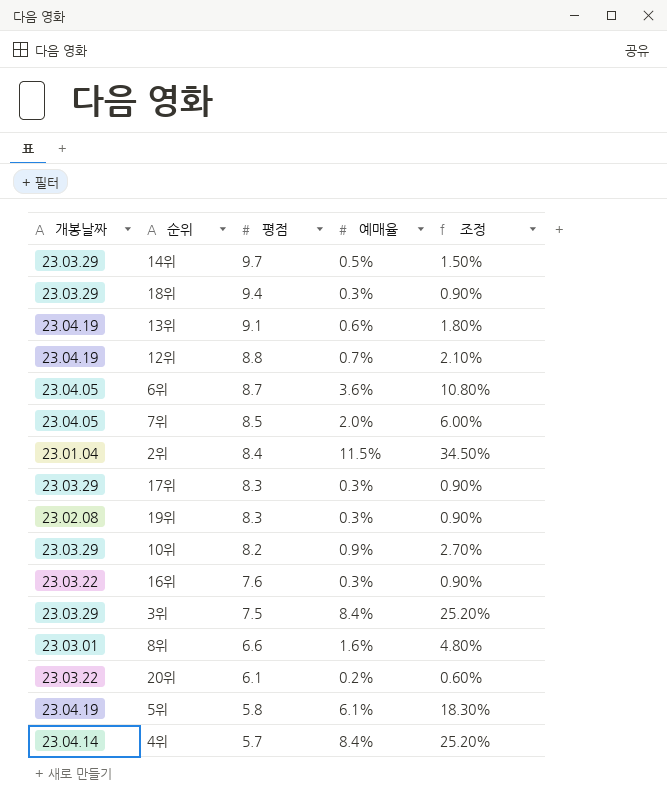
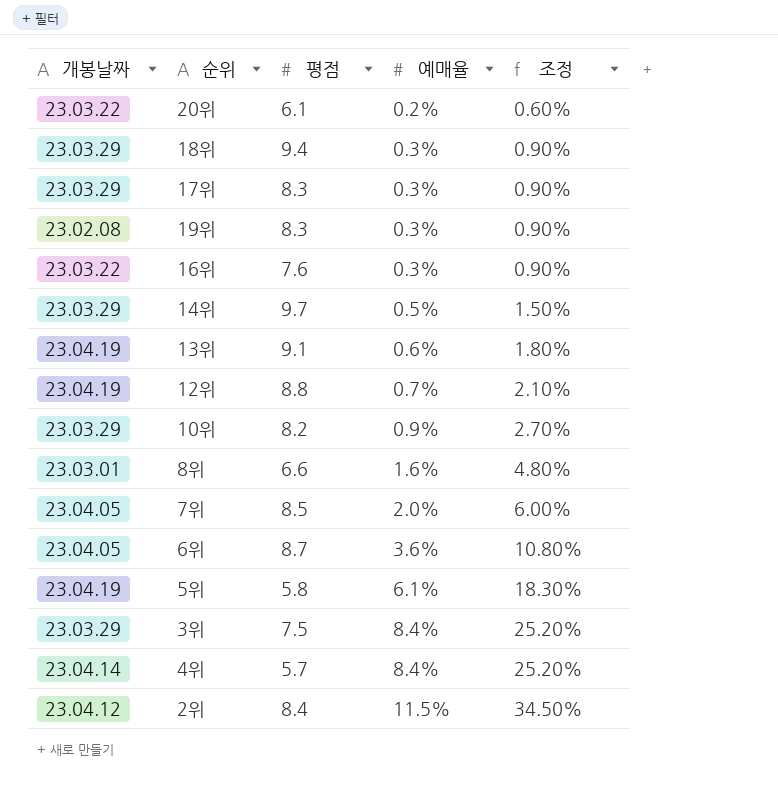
row order: 평점 descending -> 예매율 ascending
2위 | 개봉날짜: 23.01.04 -> 23.04.12

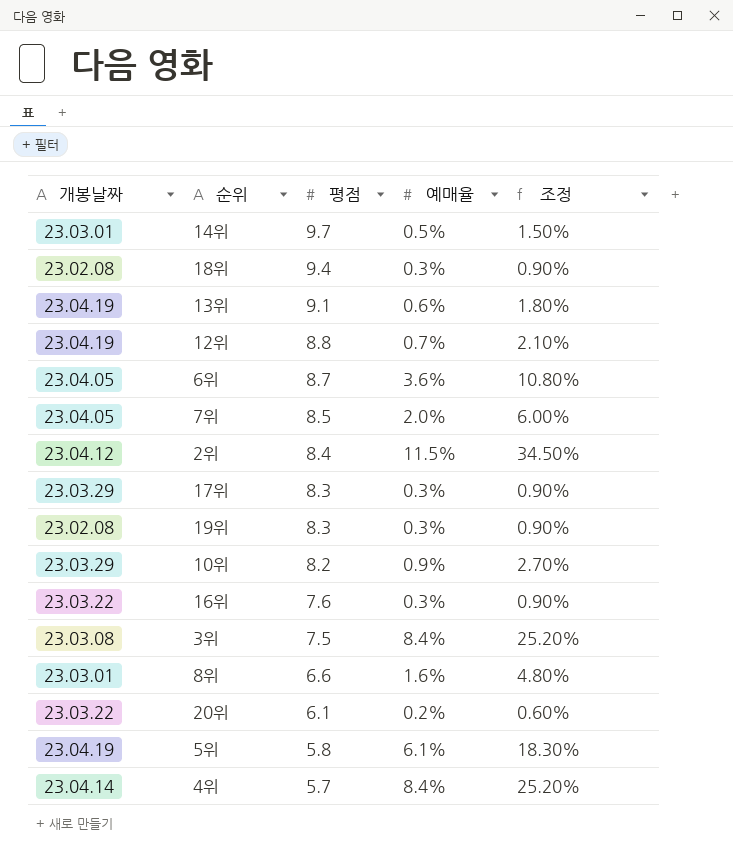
row order: 예매율 ascending -> 평점 descending
14위 | 개봉날짜: 23.03.29 -> 23.03.01
18위 | 개봉날짜: 23.03.29 -> 23.02.08
3위 | 개봉날짜: 23.03.29 -> 23.03.08

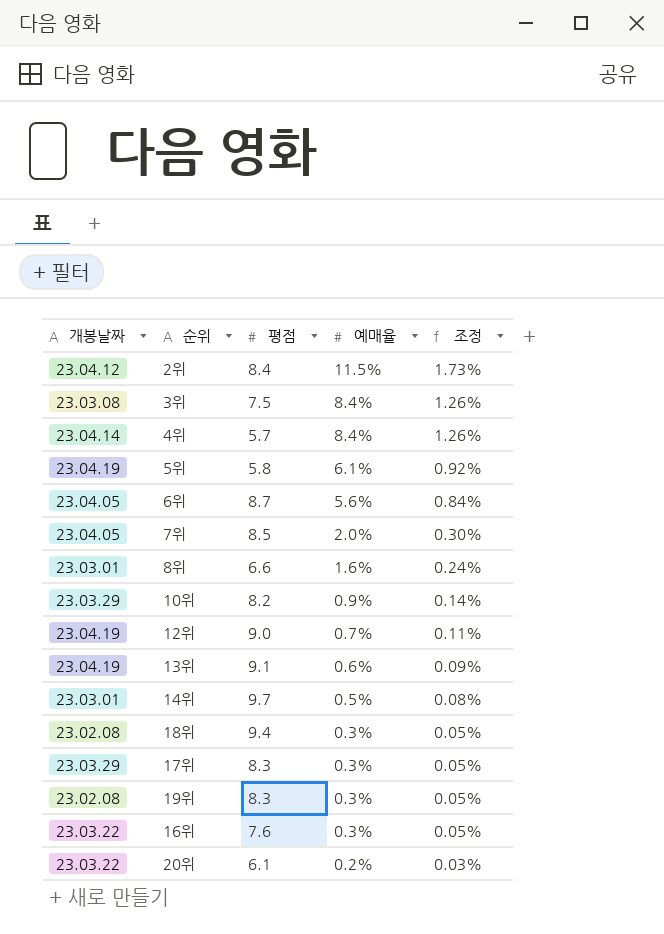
row order: 평점 descending -> 예매율 descending
column 조정 | formula: [예매율] * 3 -> [예매율] * 0.15
6위 | 예매율: 3.6% -> 5.6%
12위 | 평점: 8.8 -> 9.0

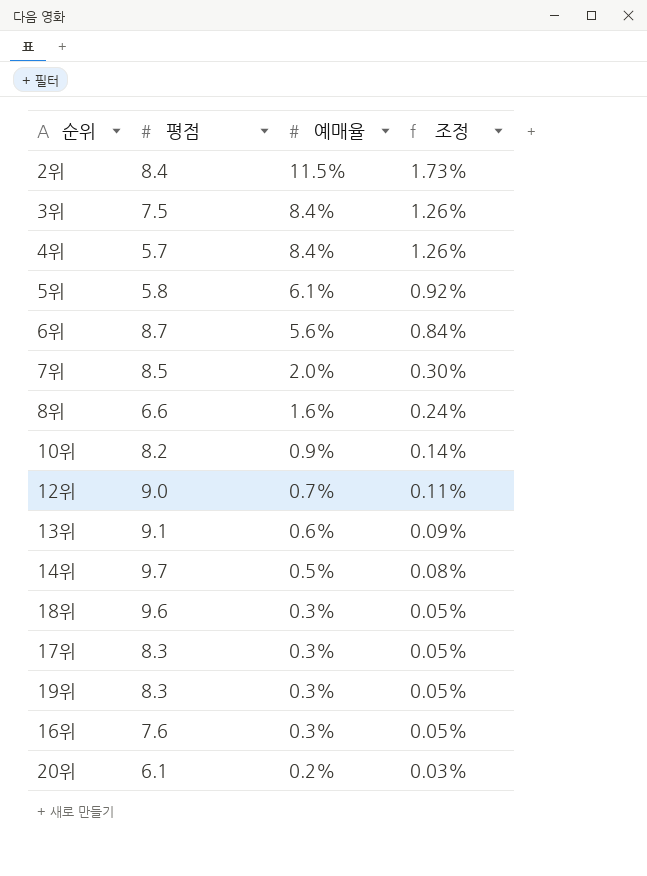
column 개봉날짜 | position: 1 -> none
18위 | 평점: 9.4 -> 9.6

